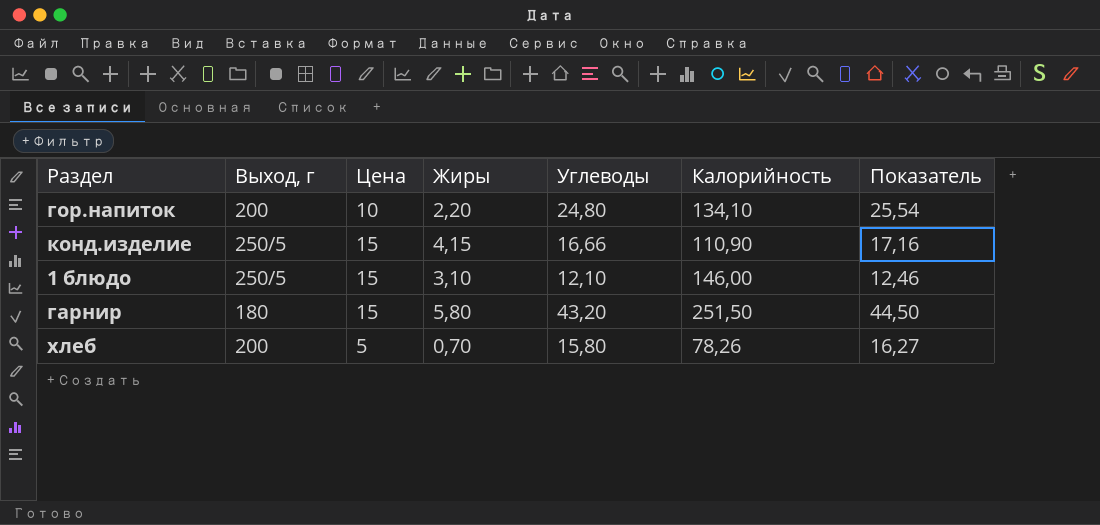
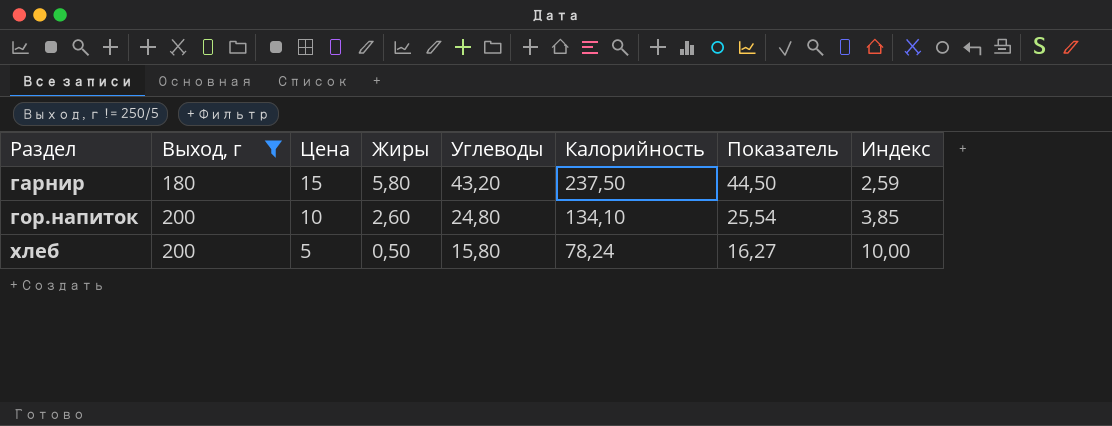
filter: none -> Выход, г != 250/5
row order: none -> Раздел ascending
column Индекс | formula: none -> [Цена] / [Жиры]
гарнир | Калорийность: 251,50 -> 237,50
гор.напиток | Жиры: 2,20 -> 2,60
хлеб | Жиры: 0,70 -> 0,50
хлеб | Калорийность: 78,26 -> 78,24

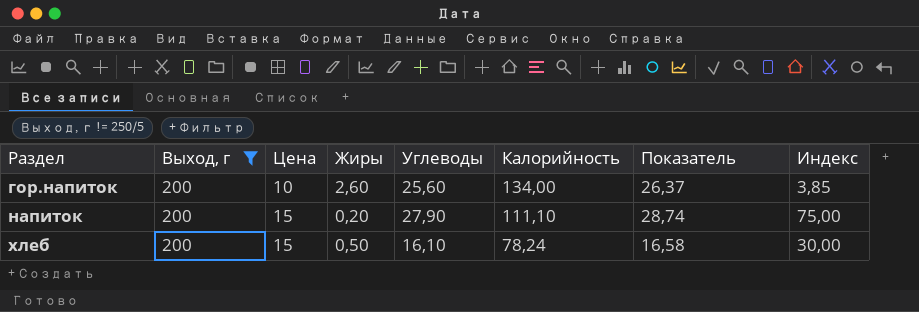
row гарнир: 180 | 15 | 5,80 | 43,20 | 237,50 | 44,50 | 2,59 -> none
гор.напиток | Углеводы: 24,80 -> 25,60
гор.напиток | Калорийность: 134,10 -> 134,00
гор.напиток | Показатель: 25,54 -> 26,37
row напиток: none -> 200 | 15 | 0,20 | 27,90 | 111,10 | 28,74 | 75,00
хлеб | Цена: 5 -> 15
хлеб | Углеводы: 15,80 -> 16,10
хлеб | Показатель: 16,27 -> 16,58
хлеб | Индекс: 10,00 -> 30,00

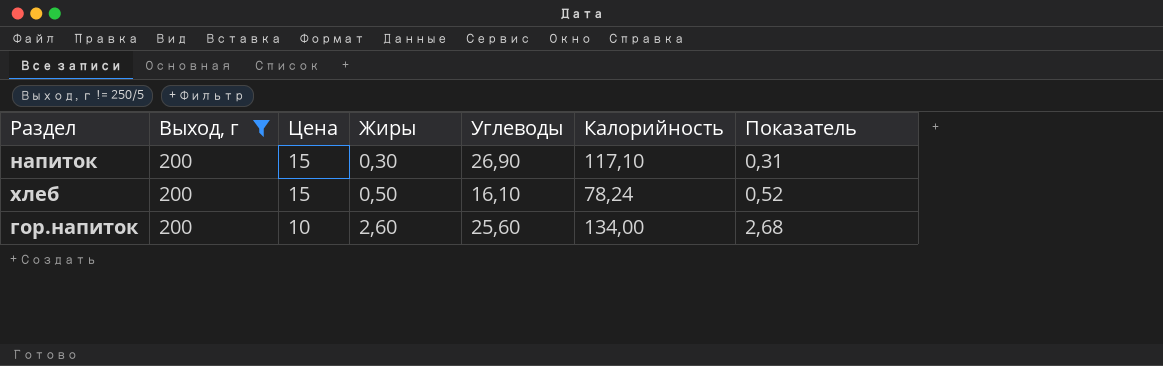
row order: Раздел ascending -> Цена descending
column Индекс | formula: [Цена] / [Жиры] -> none
column Показатель | formula: [Углеводы] * 1,03 -> [Жиры] * 1,03
напиток | Жиры: 0,20 -> 0,30
напиток | Углеводы: 27,90 -> 26,90
напиток | Калорийность: 111,10 -> 117,10

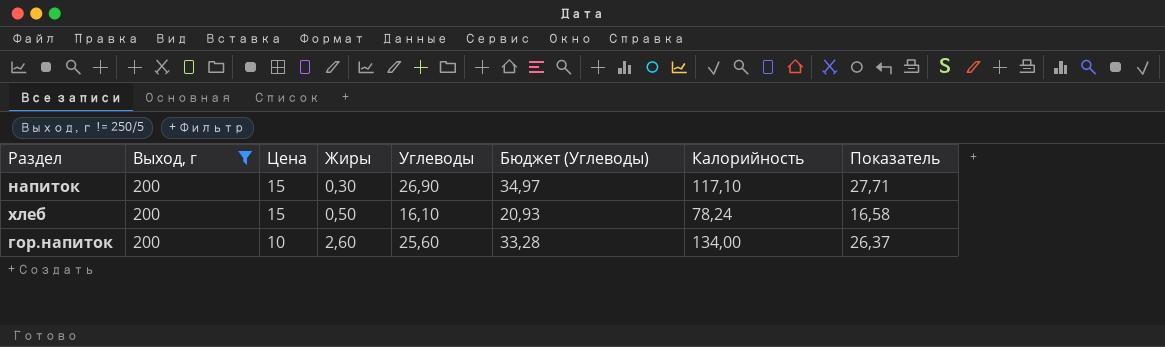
column Бюджет (Углеводы) | formula: none -> [Углеводы] * 1,3
column Показатель | formula: [Жиры] * 1,03 -> [Углеводы] * 1,03

